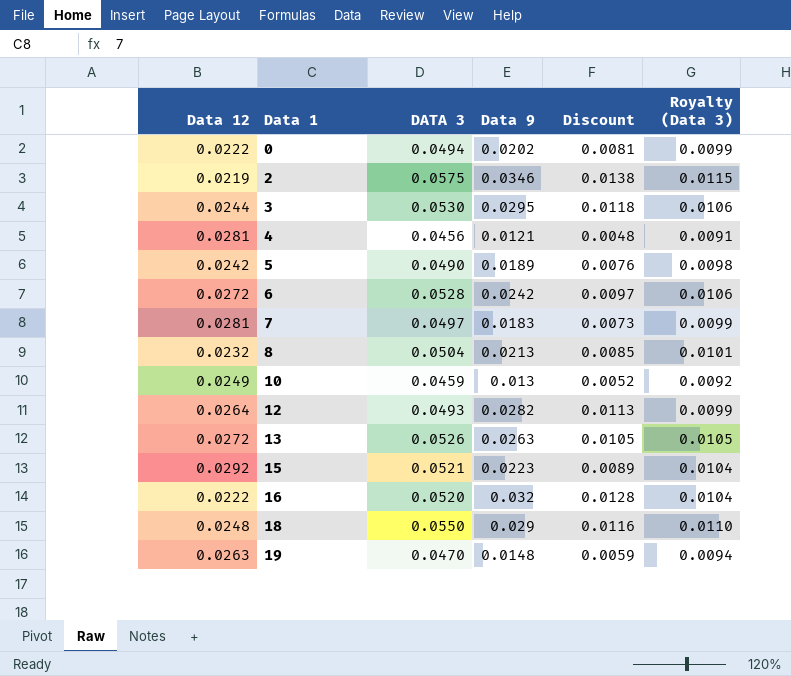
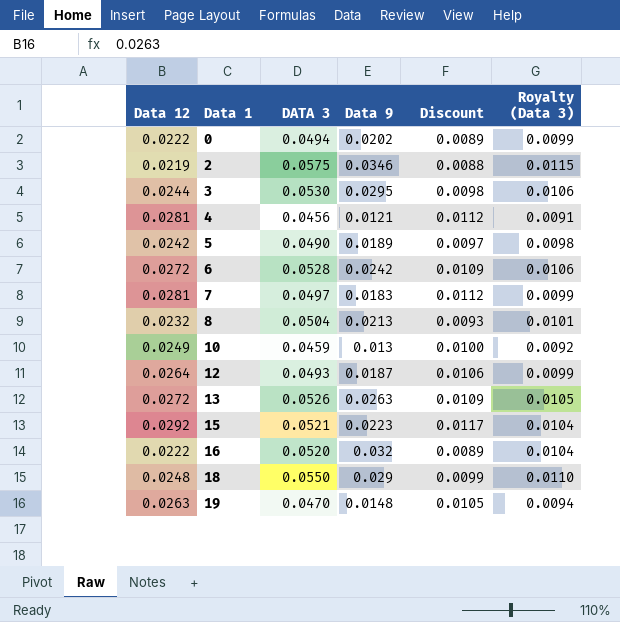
column Discount | formula: [Data 9] * 0.4 -> [Data 12] * 0.4
12 | Data 9: 0.0282 -> 0.0187

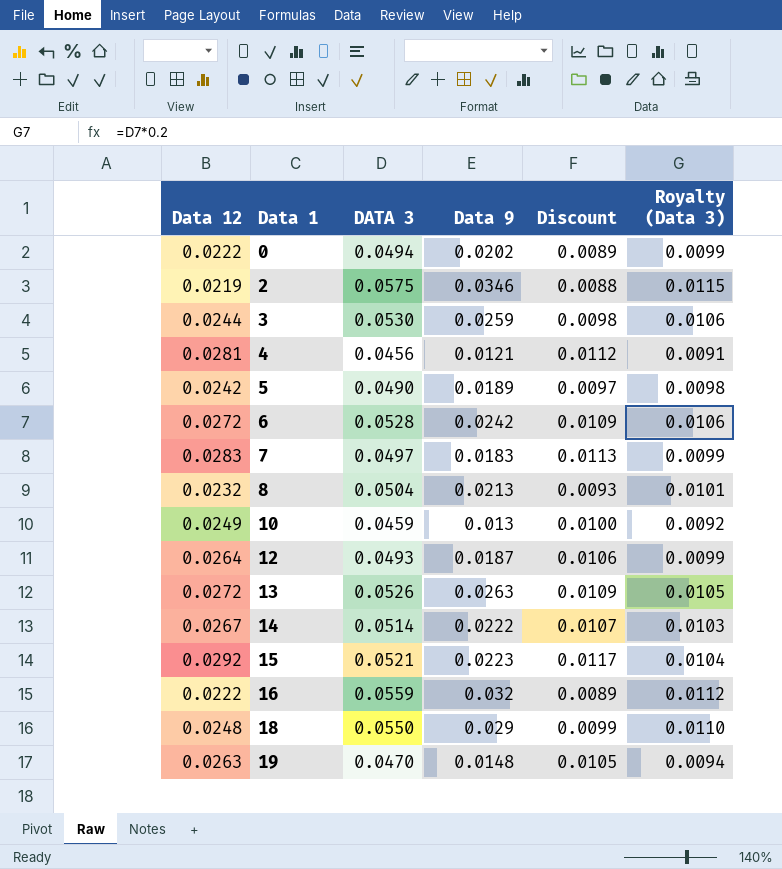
3 | Data 9: 0.0295 -> 0.0259
7 | Data 12: 0.0281 -> 0.0283
7 | Discount: 0.0112 -> 0.0113
row 14: none -> 0.0267 | 0.0514 | 0.0222 | 0.0107 | 0.0103
16 | DATA 3: 0.0520 -> 0.0559
16 | Royalty (Data 3): 0.0104 -> 0.0112

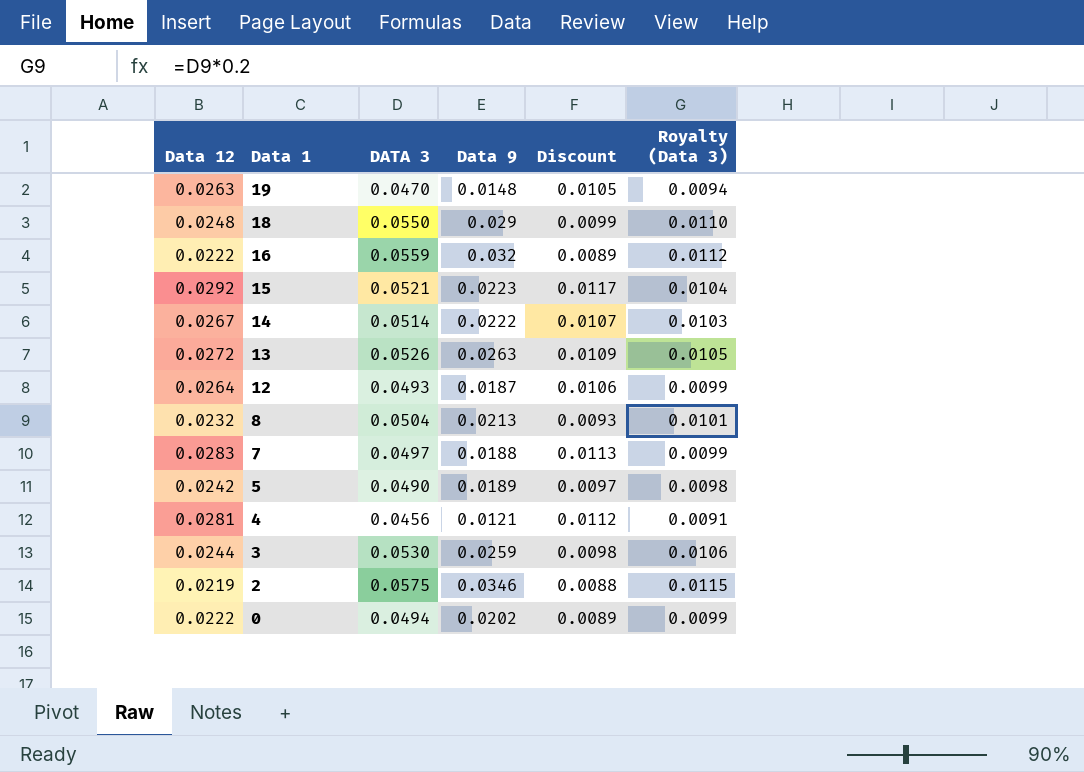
row order: Data 1 ascending -> Data 1 descending
row 6: 0.0272 | 0.0528 | 0.0242 | 0.0109 | 0.0106 -> none
row 10: 0.0249 | 0.0459 | 0.013 | 0.0100 | 0.0092 -> none
7 | Data 9: 0.0183 -> 0.0188

